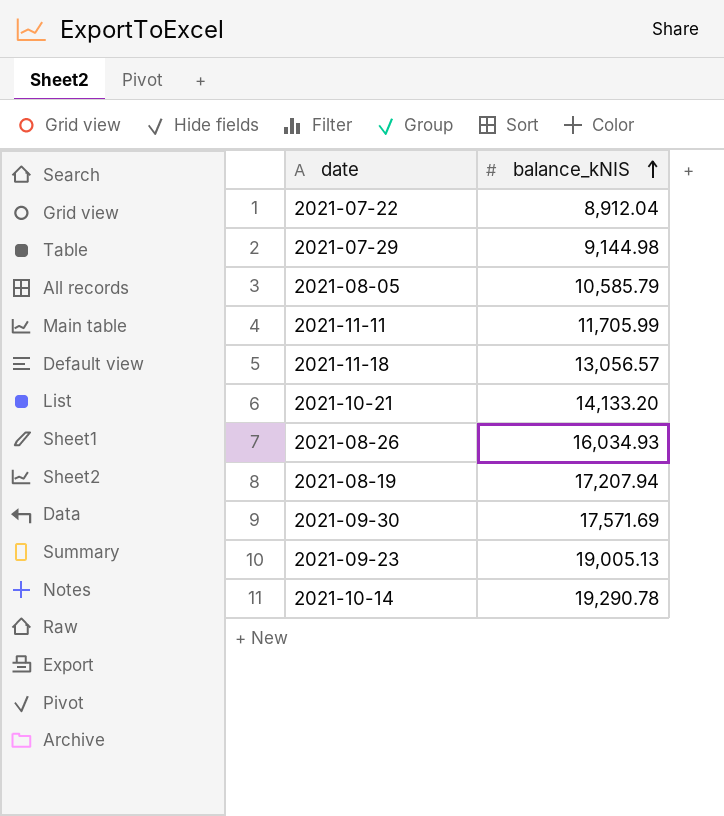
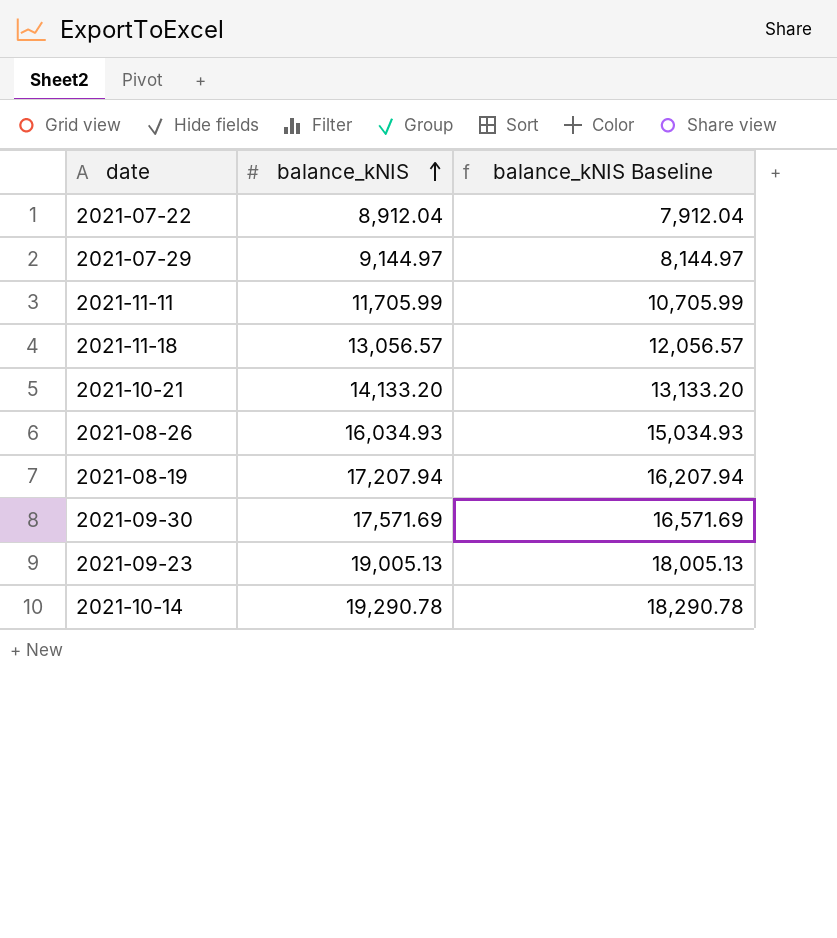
column balance_kNIS Baseline | formula: none -> [balance_kNIS] - 1000
row 2021-08-05: 10,585.79 -> none
2021-07-29 | balance_kNIS: 9,144.98 -> 9,144.97

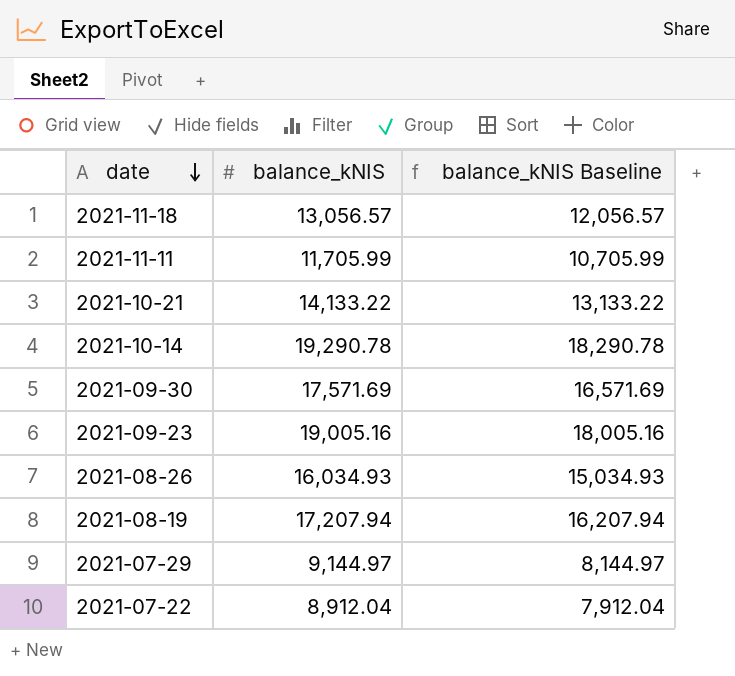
row order: balance_kNIS ascending -> date descending
2021-10-21 | balance_kNIS: 14,133.20 -> 14,133.22
2021-10-21 | balance_kNIS Baseline: 13,133.20 -> 13,133.22
2021-09-23 | balance_kNIS: 19,005.13 -> 19,005.16
2021-09-23 | balance_kNIS Baseline: 18,005.13 -> 18,005.16

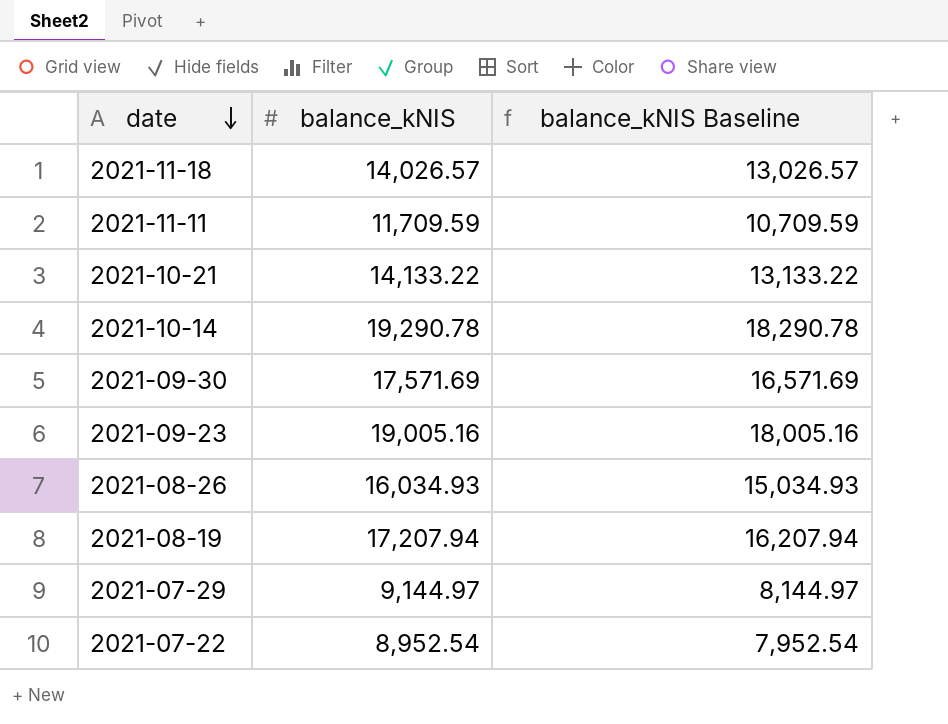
2021-11-18 | balance_kNIS: 13,056.57 -> 14,026.57
2021-11-18 | balance_kNIS Baseline: 12,056.57 -> 13,026.57
2021-11-11 | balance_kNIS: 11,705.99 -> 11,709.59
2021-11-11 | balance_kNIS Baseline: 10,705.99 -> 10,709.59
2021-07-22 | balance_kNIS: 8,912.04 -> 8,952.54
2021-07-22 | balance_kNIS Baseline: 7,912.04 -> 7,952.54

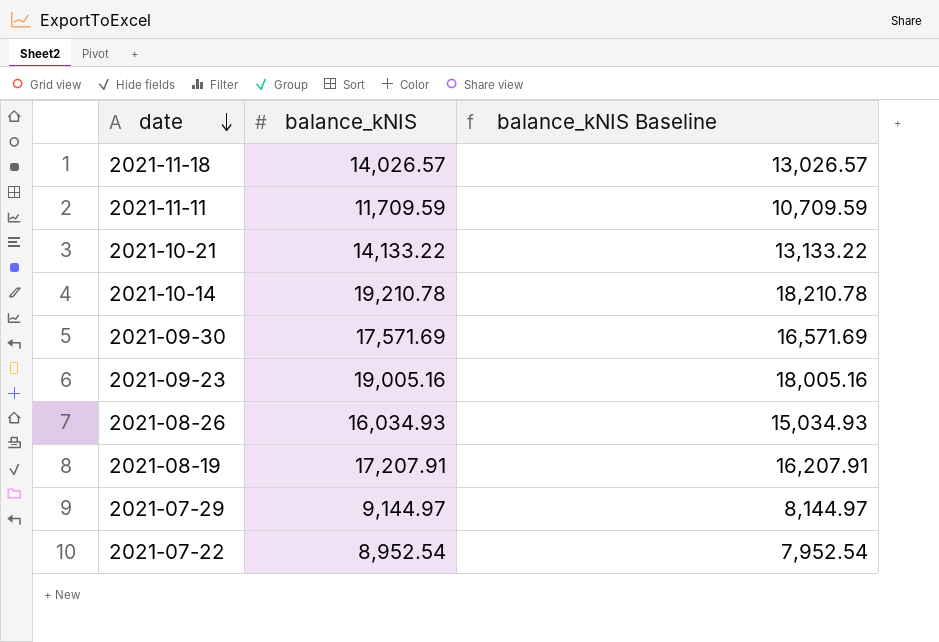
2021-10-14 | balance_kNIS: 19,290.78 -> 19,210.78
2021-10-14 | balance_kNIS Baseline: 18,290.78 -> 18,210.78
2021-08-19 | balance_kNIS: 17,207.94 -> 17,207.91
2021-08-19 | balance_kNIS Baseline: 16,207.94 -> 16,207.91

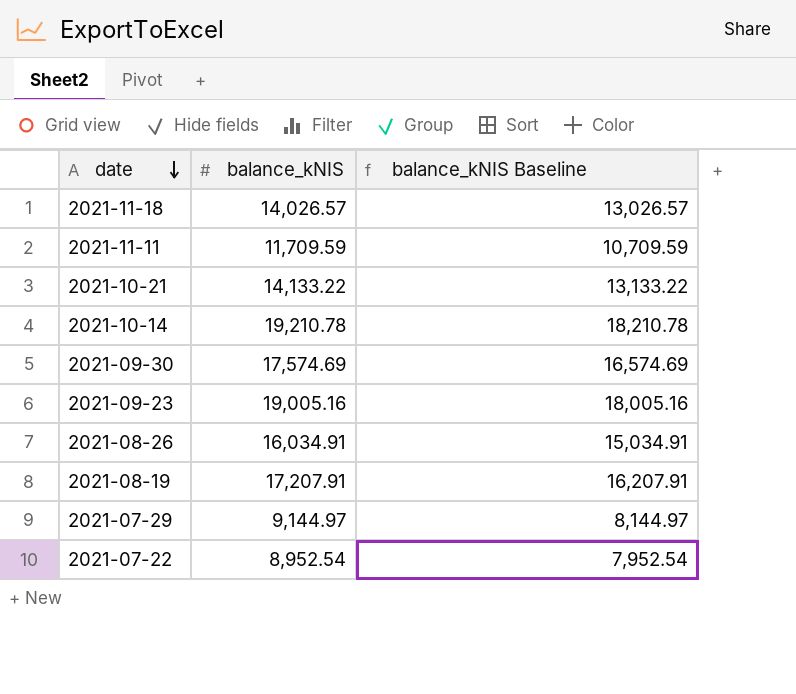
2021-09-30 | balance_kNIS: 17,571.69 -> 17,574.69
2021-09-30 | balance_kNIS Baseline: 16,571.69 -> 16,574.69
2021-08-26 | balance_kNIS: 16,034.93 -> 16,034.91
2021-08-26 | balance_kNIS Baseline: 15,034.93 -> 15,034.91

